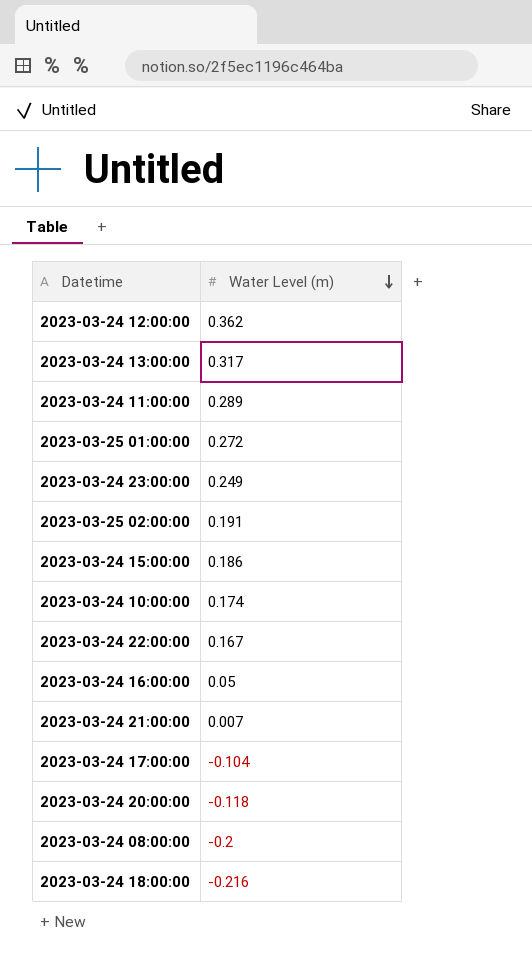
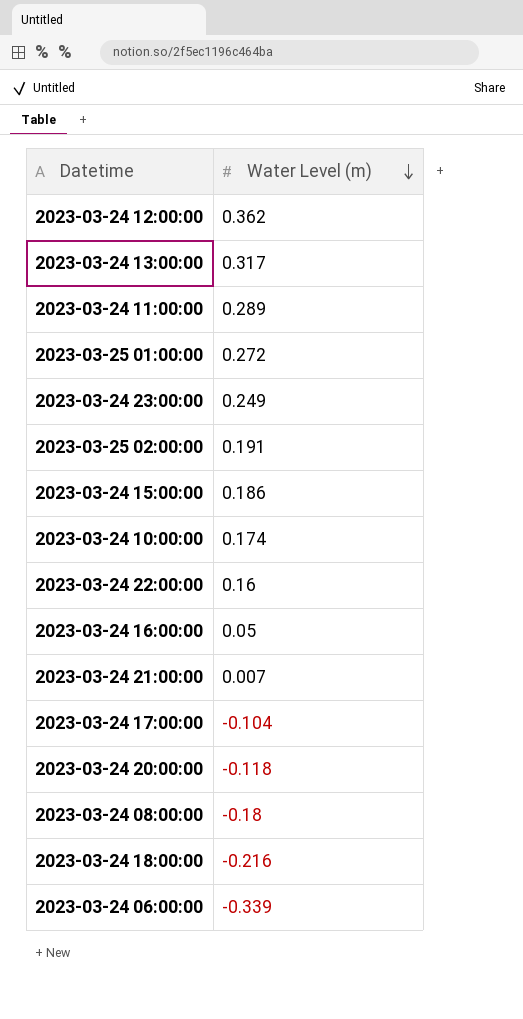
2023-03-24 22:00:00 | Water Level (m): 0.167 -> 0.16
2023-03-24 08:00:00 | Water Level (m): -0.2 -> -0.18
row 2023-03-24 06:00:00: none -> -0.339

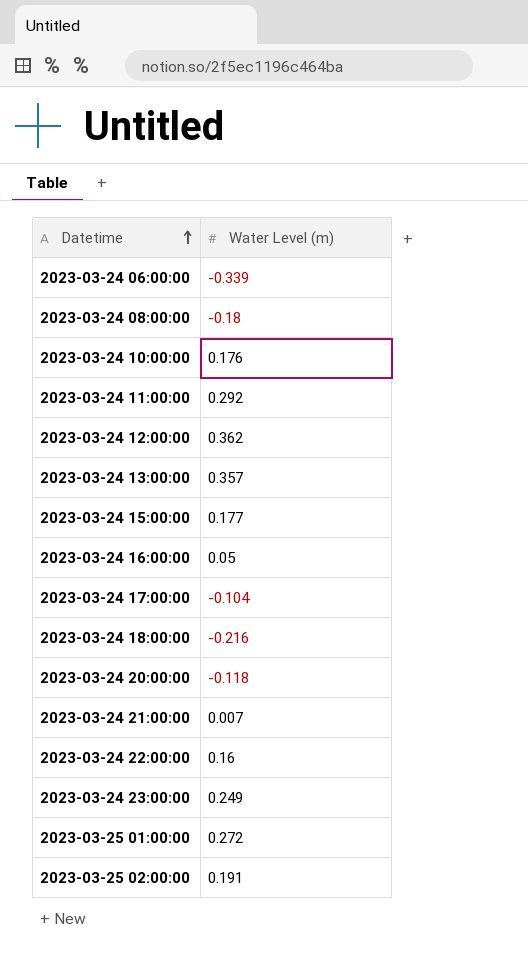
row order: Water Level (m) descending -> Datetime ascending
2023-03-24 10:00:00 | Water Level (m): 0.174 -> 0.176
2023-03-24 11:00:00 | Water Level (m): 0.289 -> 0.292
2023-03-24 13:00:00 | Water Level (m): 0.317 -> 0.357
2023-03-24 15:00:00 | Water Level (m): 0.186 -> 0.177

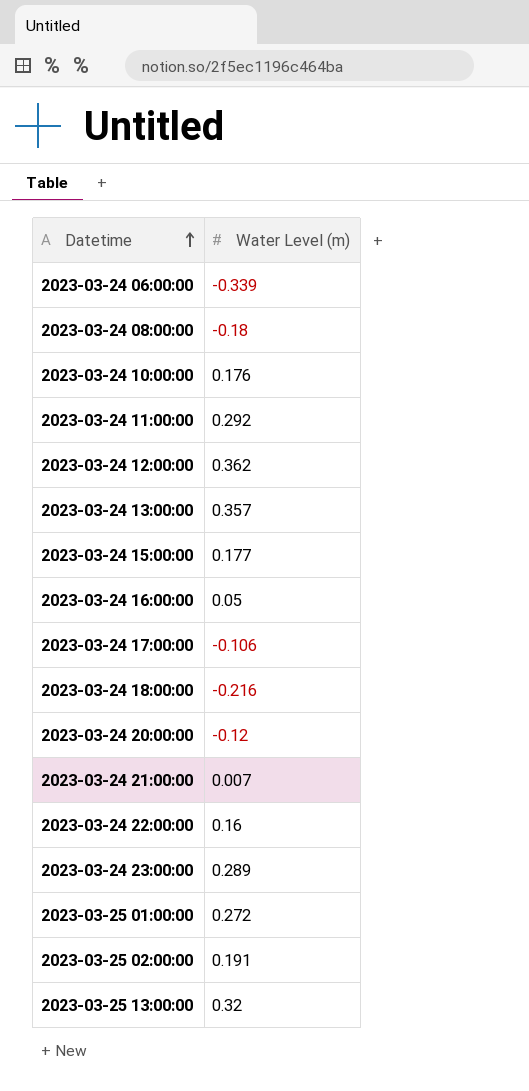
2023-03-24 17:00:00 | Water Level (m): -0.104 -> -0.106
2023-03-24 20:00:00 | Water Level (m): -0.118 -> -0.12
2023-03-24 23:00:00 | Water Level (m): 0.249 -> 0.289
row 2023-03-25 13:00:00: none -> 0.32

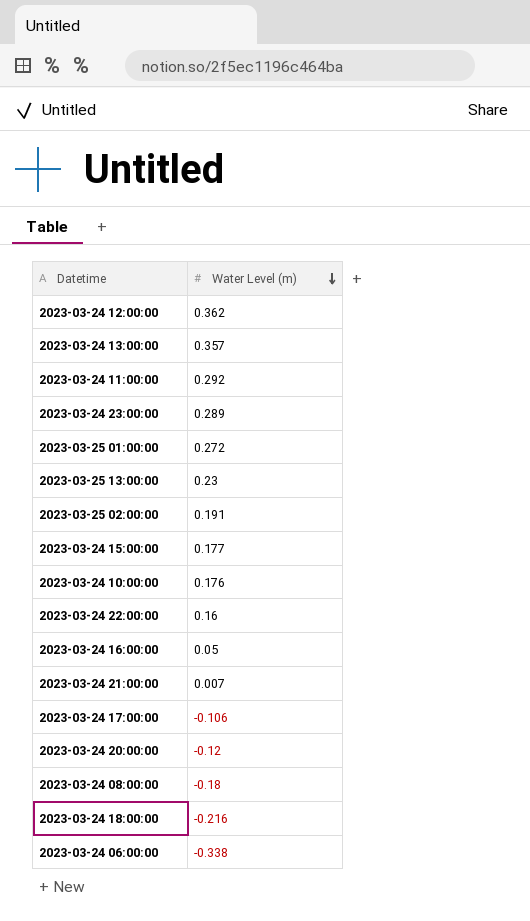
row order: Datetime ascending -> Water Level (m) descending
2023-03-25 13:00:00 | Water Level (m): 0.32 -> 0.23
2023-03-24 06:00:00 | Water Level (m): -0.339 -> -0.338

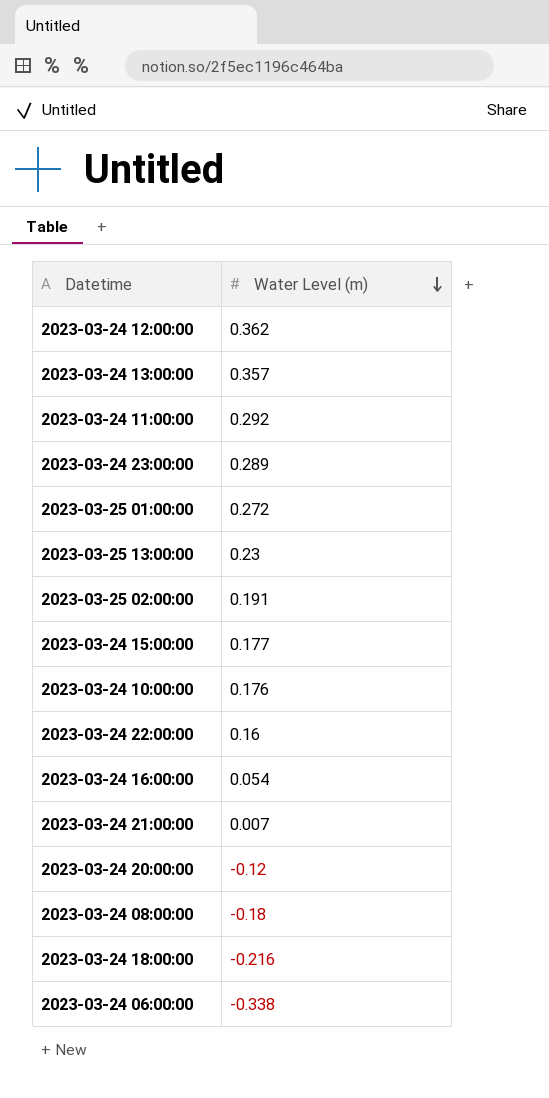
row 2023-03-24 17:00:00: -0.106 -> none
2023-03-24 16:00:00 | Water Level (m): 0.05 -> 0.054

